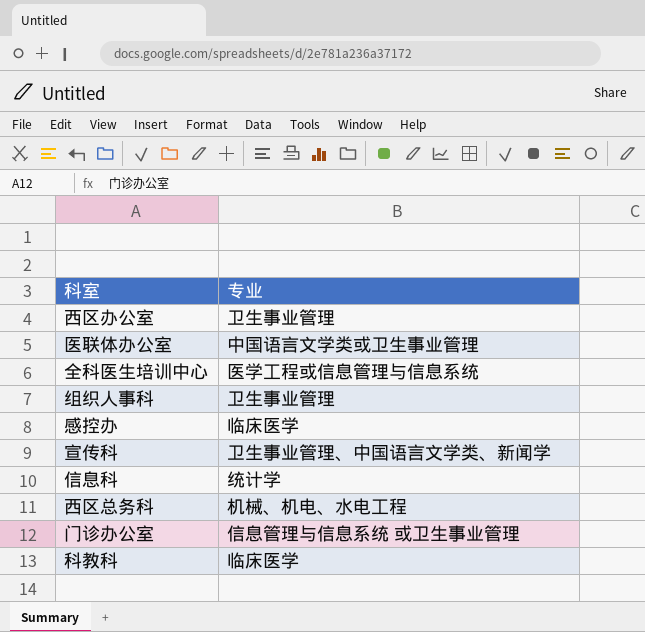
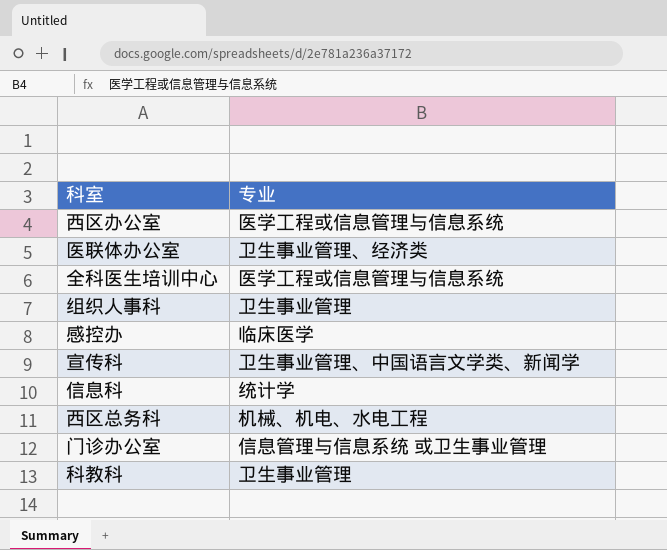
西区办公室 | 专业: 卫生事业管理 -> 医学工程或信息管理与信息系统
医联体办公室 | 专业: 中国语言文学类或卫生事业管理 -> 卫生事业管理、经济类
科教科 | 专业: 临床医学 -> 卫生事业管理

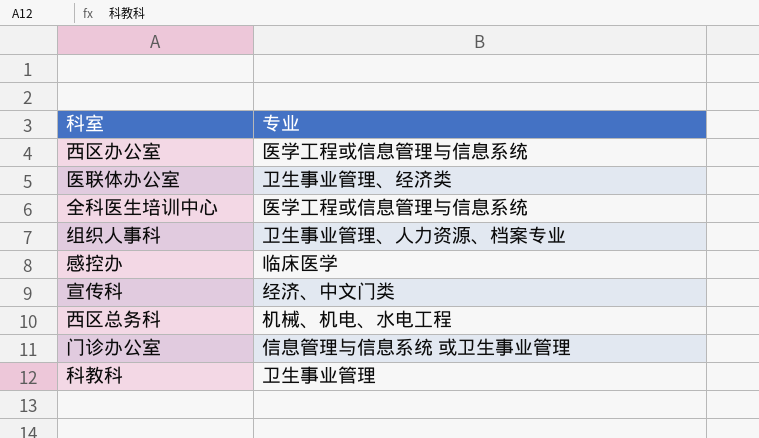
row 信息科: 统计学 -> none
组织人事科 | 专业: 卫生事业管理 -> 卫生事业管理、人力资源、档案专业
宣传科 | 专业: 卫生事业管理、中国语言文学类、新闻学 -> 经济、中文门类

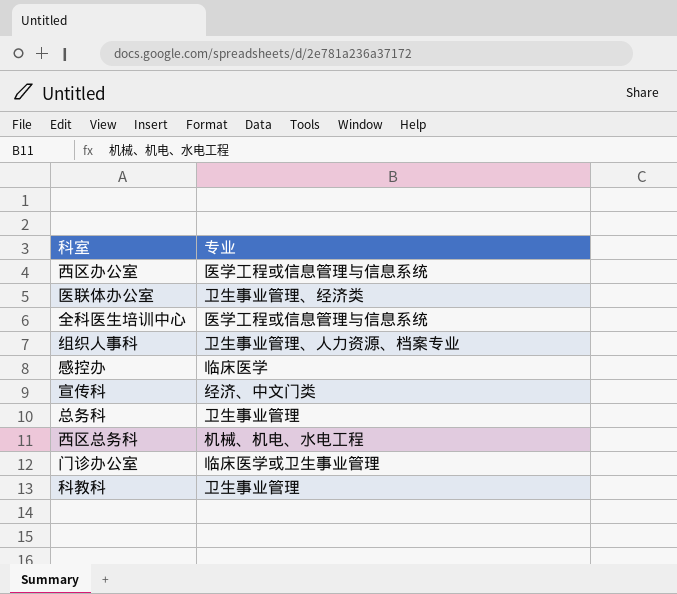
row 总务科: none -> 卫生事业管理
门诊办公室 | 专业: 信息管理与信息系统 或卫生事业管理 -> 临床医学或卫生事业管理

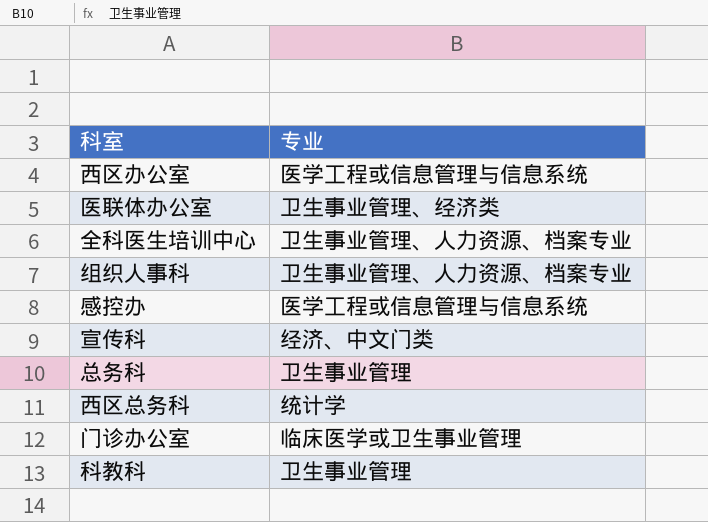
全科医生培训中心 | 专业: 医学工程或信息管理与信息系统 -> 卫生事业管理、人力资源、档案专业
感控办 | 专业: 临床医学 -> 医学工程或信息管理与信息系统
西区总务科 | 专业: 机械、机电、水电工程 -> 统计学

